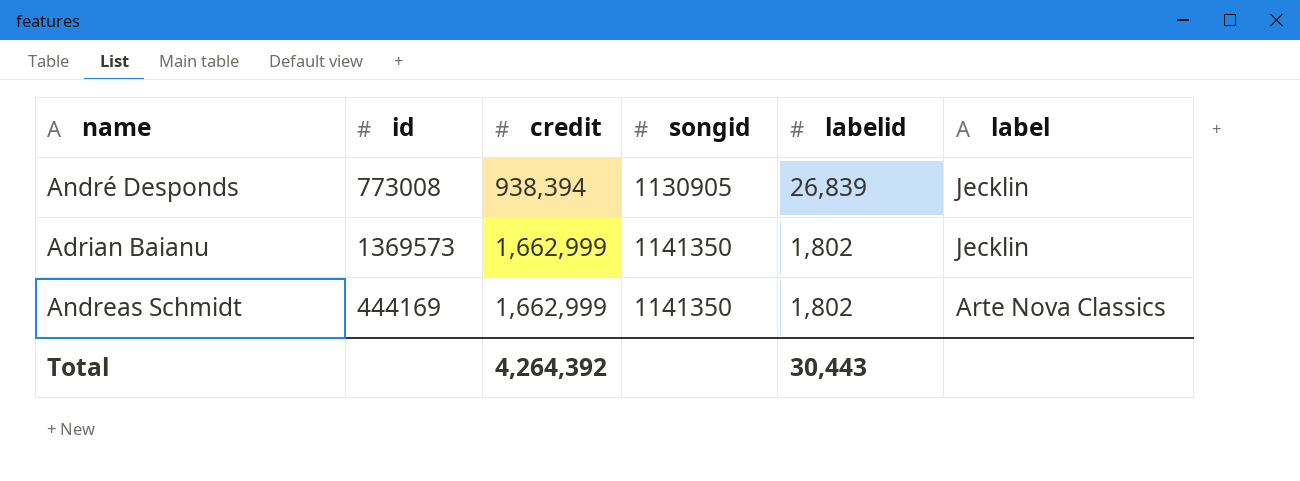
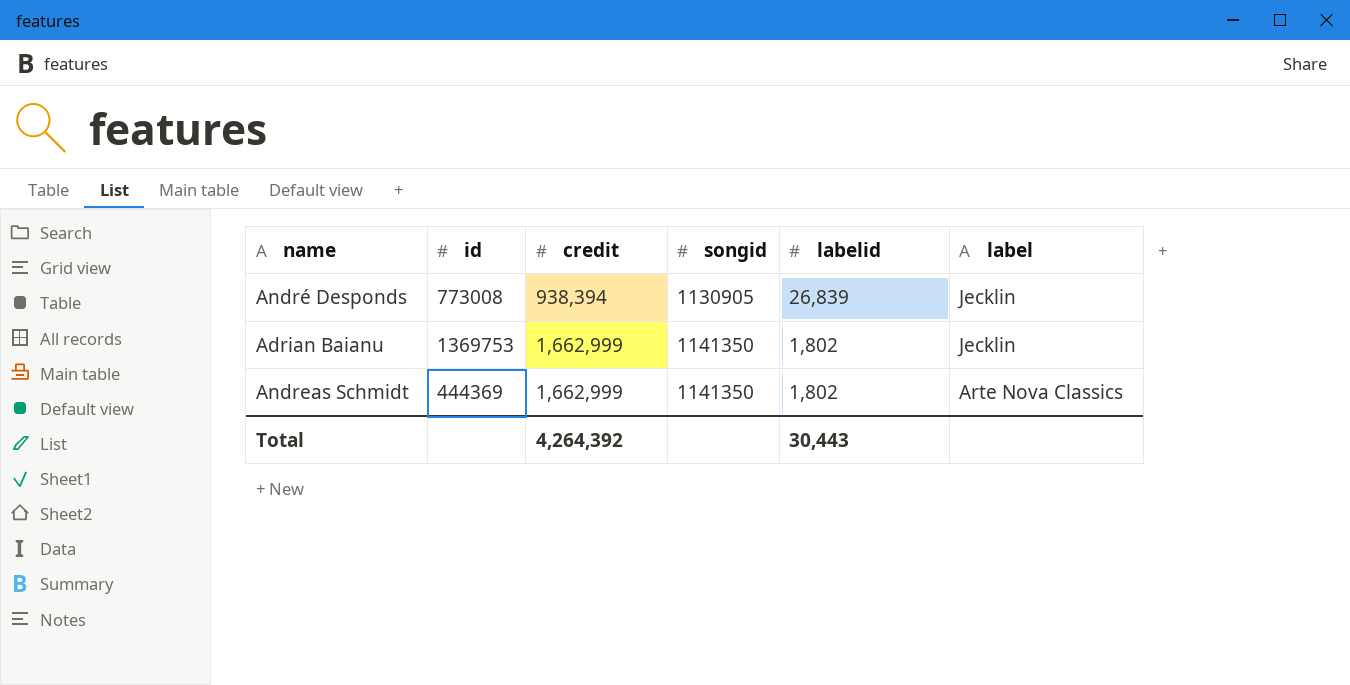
Adrian Baianu | id: 1369573 -> 1369753
Andreas Schmidt | id: 444169 -> 444369

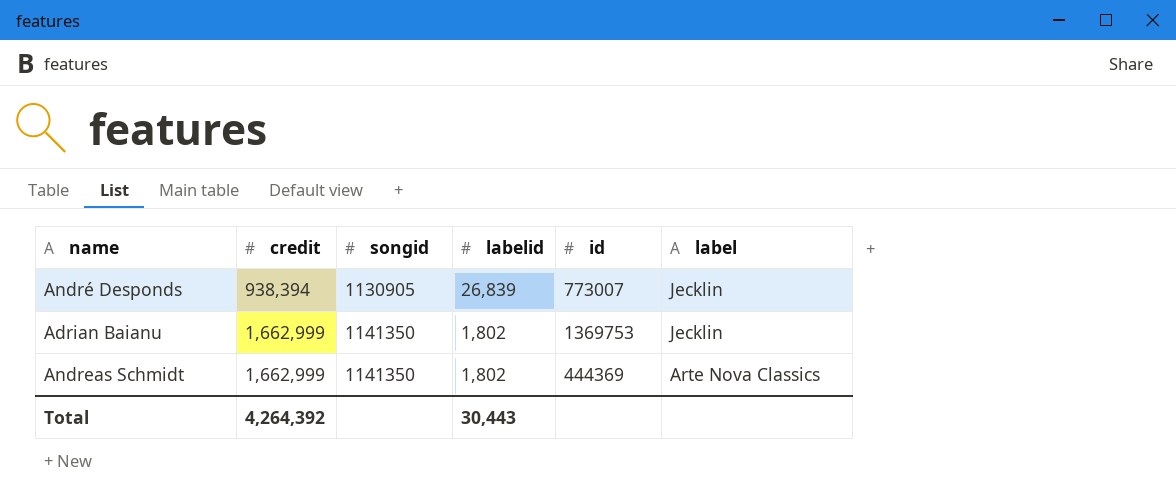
column id | position: 2 -> 5
André Desponds | id: 773008 -> 773007

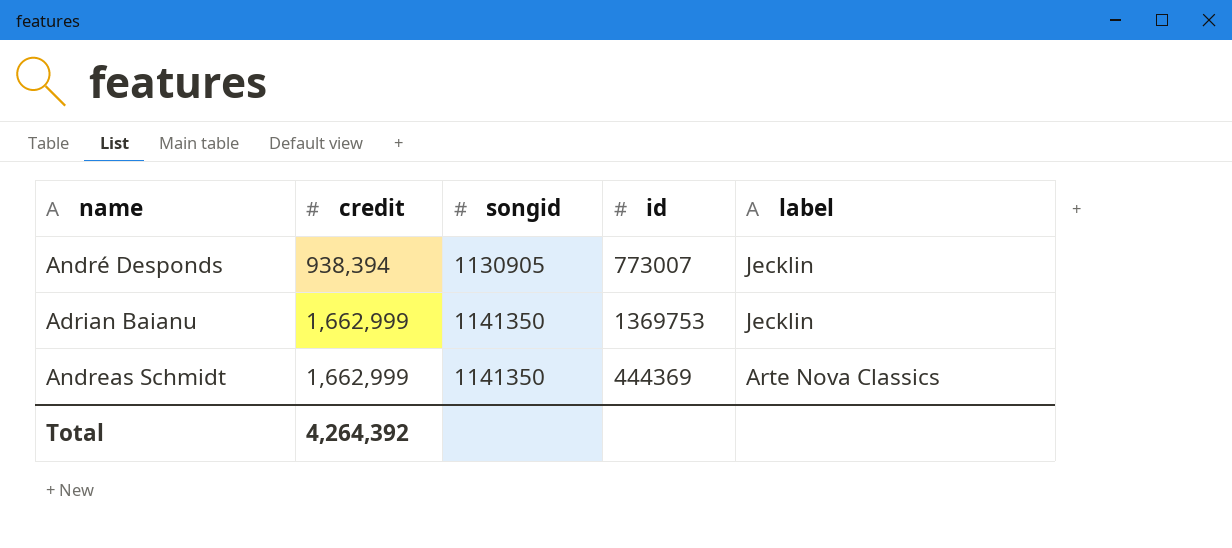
column labelid | position: 4 -> none

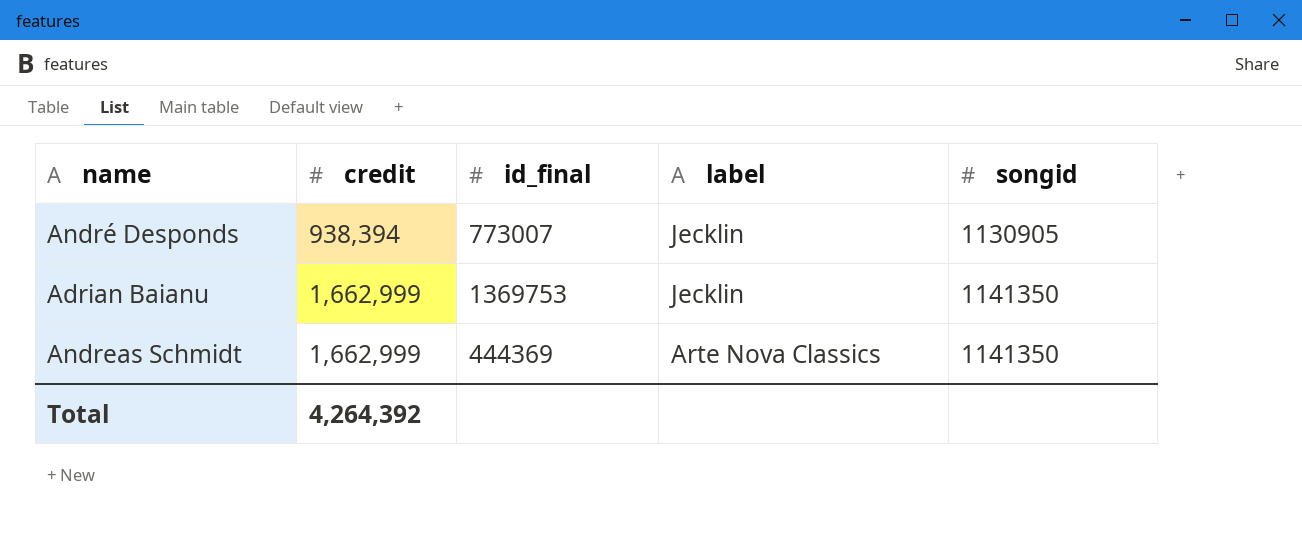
column name: id -> id_final
column songid | position: 3 -> 5

